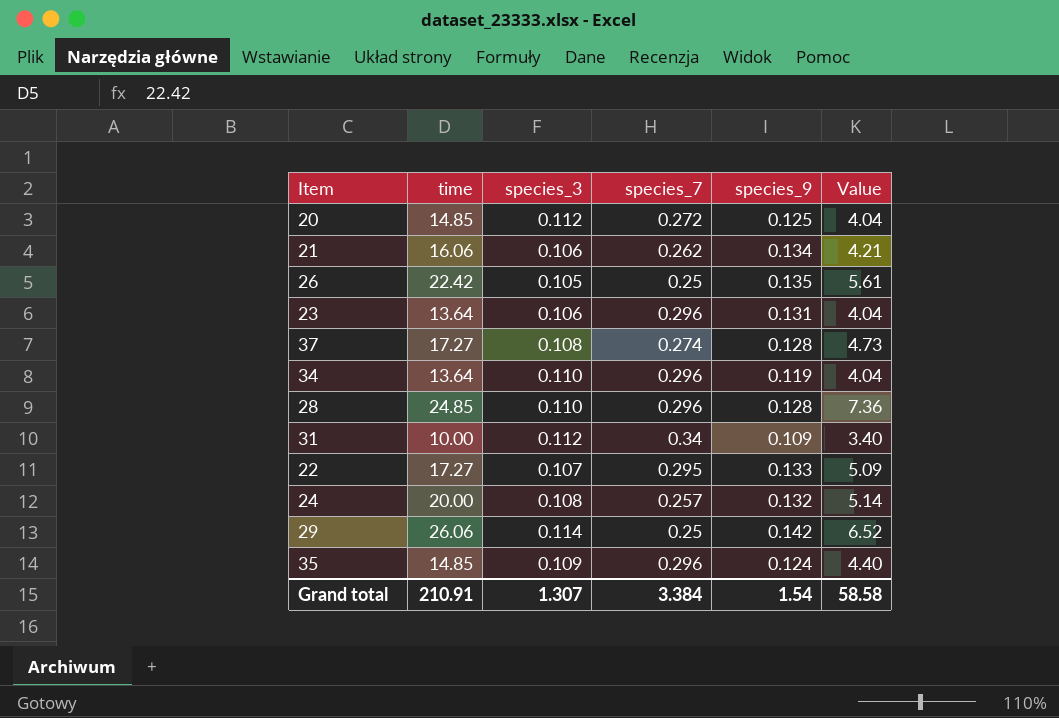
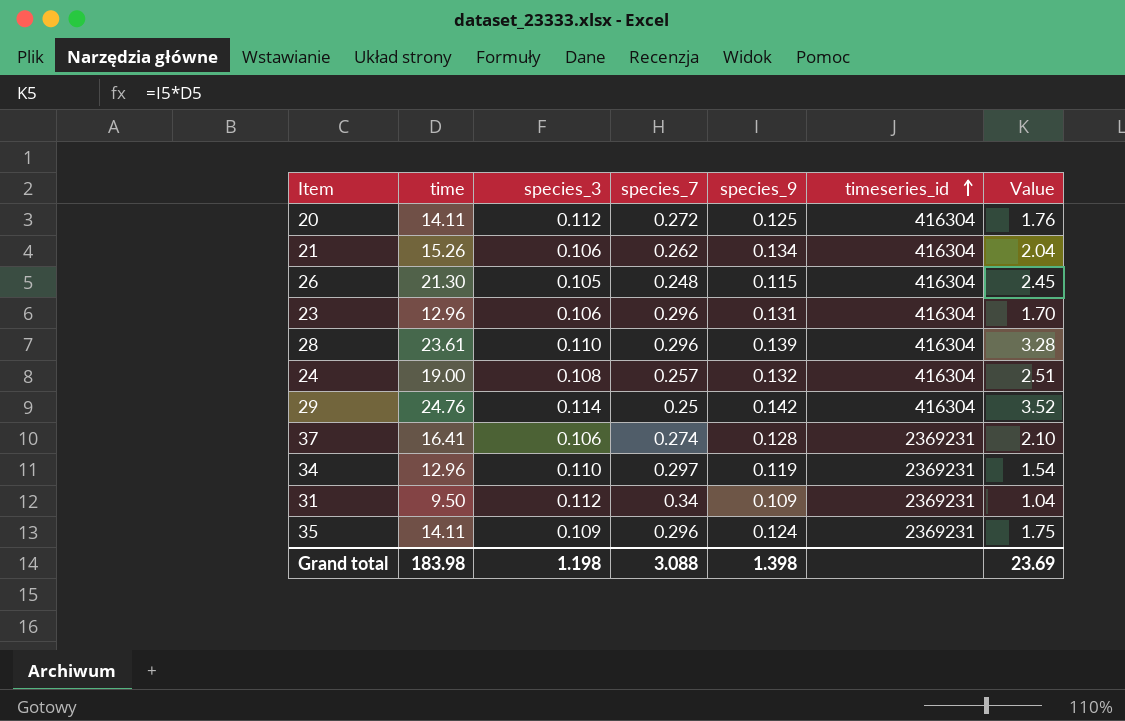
row order: none -> timeseries_id ascending
column timeseries_id | position: none -> 6
column Value | formula: [time] * [species_7] -> [time] * [species_9]
row 22: 17.27 | 0.107 | 0.295 | 0.133 | 5.09 -> none
20 | time: 14.85 -> 14.11
21 | time: 16.06 -> 15.26
26 | time: 22.42 -> 21.30
26 | species_7: 0.25 -> 0.248
26 | species_9: 0.135 -> 0.115
23 | time: 13.64 -> 12.96
28 | time: 24.85 -> 23.61
28 | species_9: 0.128 -> 0.139
24 | time: 20.00 -> 19.00
29 | time: 26.06 -> 24.76
37 | time: 17.27 -> 16.41
37 | species_3: 0.108 -> 0.106
34 | time: 13.64 -> 12.96
34 | species_7: 0.296 -> 0.297
31 | time: 10.00 -> 9.50
35 | time: 14.85 -> 14.11
Grand total | time: 210.91 -> 183.98
Grand total | species_3: 1.307 -> 1.198
Grand total | species_7: 3.384 -> 3.088
Grand total | species_9: 1.54 -> 1.398
Grand total | Value: 58.58 -> 23.69

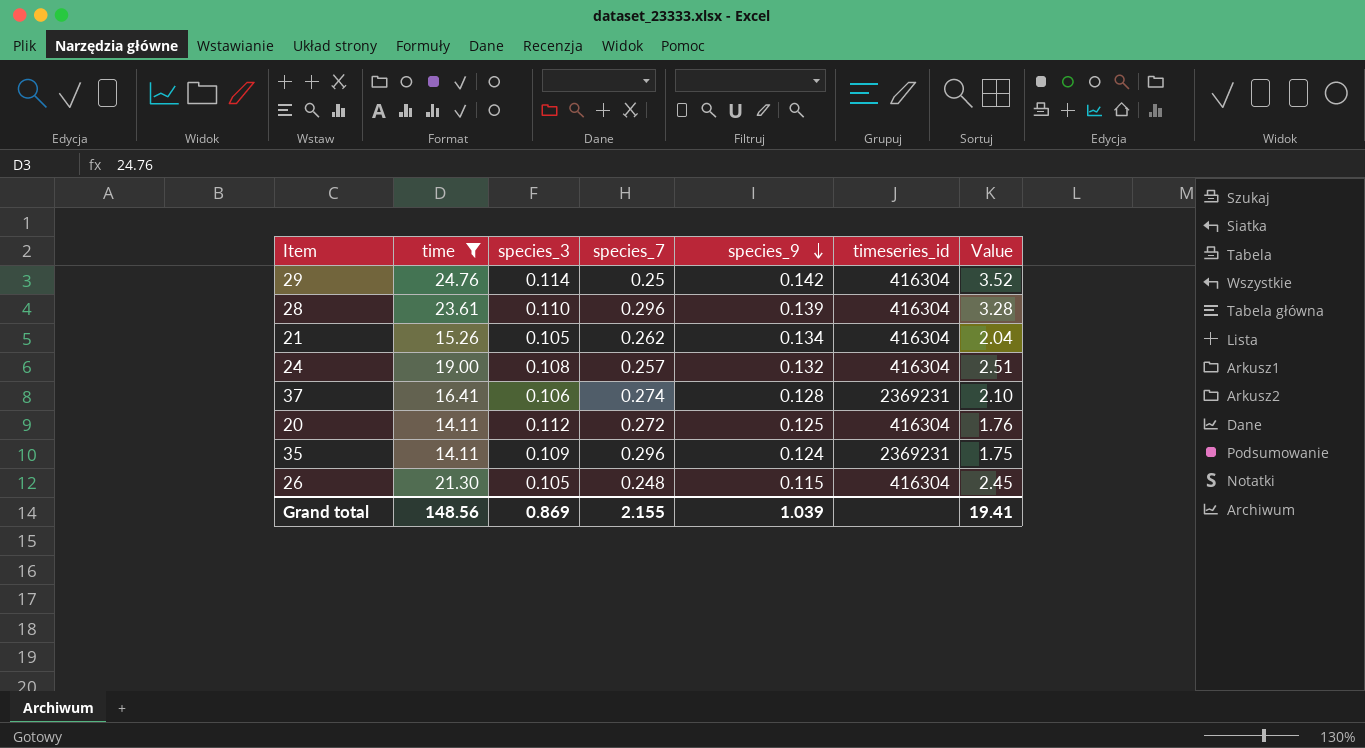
filter: none -> time >= 14.11
row order: timeseries_id ascending -> species_9 descending
21 | species_3: 0.106 -> 0.105
Grand total | time: 183.98 -> 148.56
Grand total | species_3: 1.198 -> 0.869
Grand total | species_7: 3.088 -> 2.155
Grand total | species_9: 1.398 -> 1.039
Grand total | Value: 23.69 -> 19.41

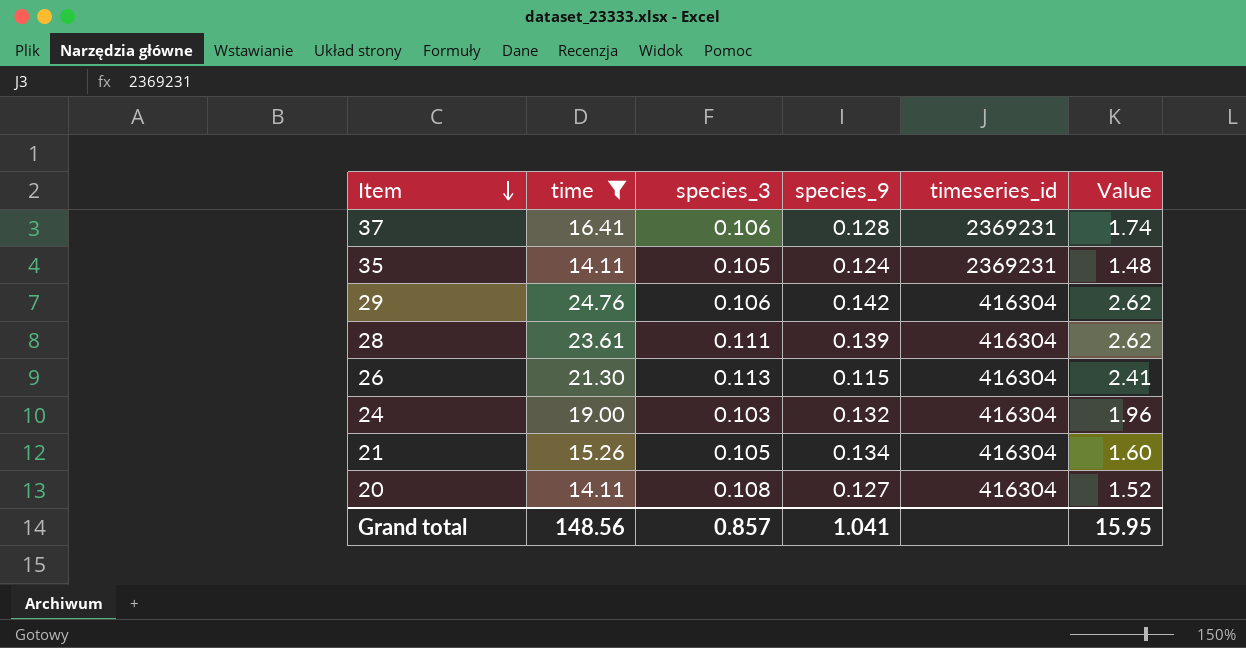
row order: species_9 descending -> Item descending
column species_7 | position: 4 -> none
column Value | formula: [time] * [species_9] -> [time] * [species_3]
35 | species_3: 0.109 -> 0.105
29 | species_3: 0.114 -> 0.106
28 | species_3: 0.110 -> 0.111
26 | species_3: 0.105 -> 0.113
24 | species_3: 0.108 -> 0.103
20 | species_3: 0.112 -> 0.108
20 | species_9: 0.125 -> 0.127
Grand total | species_3: 0.869 -> 0.857
Grand total | species_9: 1.039 -> 1.041
Grand total | Value: 19.41 -> 15.95

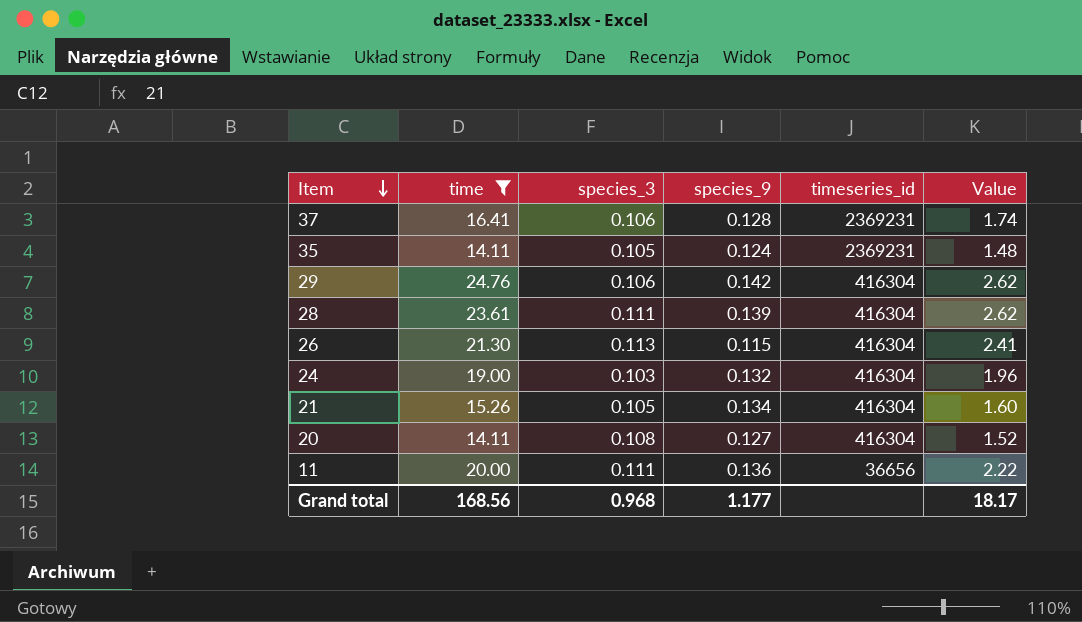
row 11: none -> 20.00 | 0.111 | 0.136 | 36656 | 2.22
Grand total | time: 148.56 -> 168.56
Grand total | species_3: 0.857 -> 0.968
Grand total | species_9: 1.041 -> 1.177
Grand total | Value: 15.95 -> 18.17

